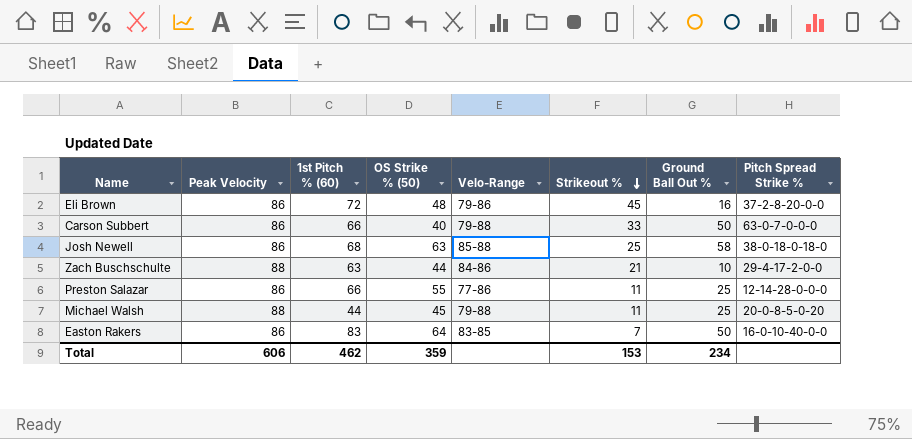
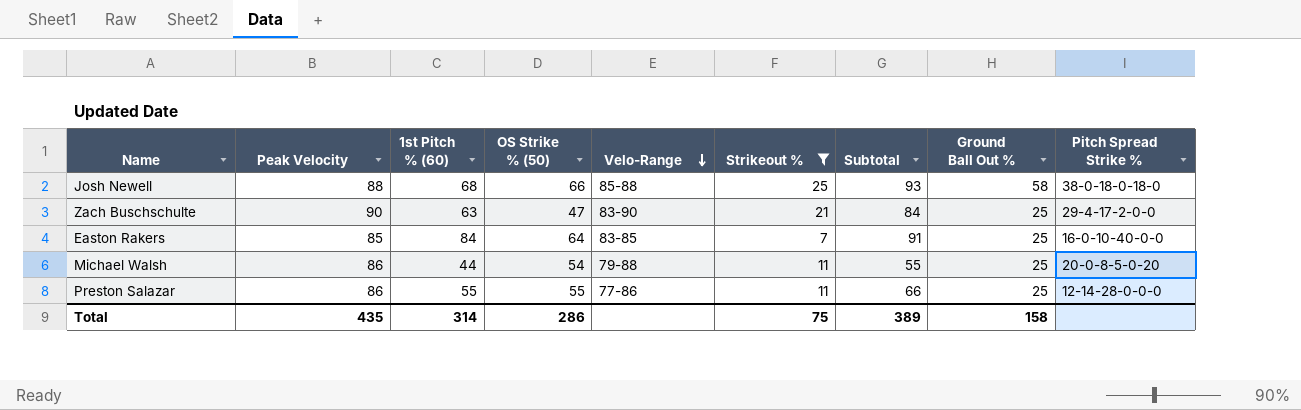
filter: none -> Strikeout % <= 25
row order: Strikeout % descending -> Velo-Range descending
column Subtotal | formula: none -> [1st Pitch % (60)] + [Strikeout %]
Josh Newell | Peak Velocity: 86 -> 88
Josh Newell | OS Strike % (50): 63 -> 66
Zach Buschschulte | Peak Velocity: 88 -> 90
Zach Buschschulte | OS Strike % (50): 44 -> 47
Zach Buschschulte | Velo-Range: 84-86 -> 83-90
Zach Buschschulte | Ground Ball Out %: 10 -> 25
Easton Rakers | Peak Velocity: 86 -> 85
Easton Rakers | 1st Pitch % (60): 83 -> 84
Easton Rakers | Ground Ball Out %: 50 -> 25
Michael Walsh | Peak Velocity: 88 -> 86
Michael Walsh | OS Strike % (50): 45 -> 54
Preston Salazar | 1st Pitch % (60): 66 -> 55
Total | Peak Velocity: 606 -> 435
Total | 1st Pitch % (60): 462 -> 314
Total | OS Strike % (50): 359 -> 286
Total | Strikeout %: 153 -> 75
Total | Ground Ball Out %: 234 -> 158

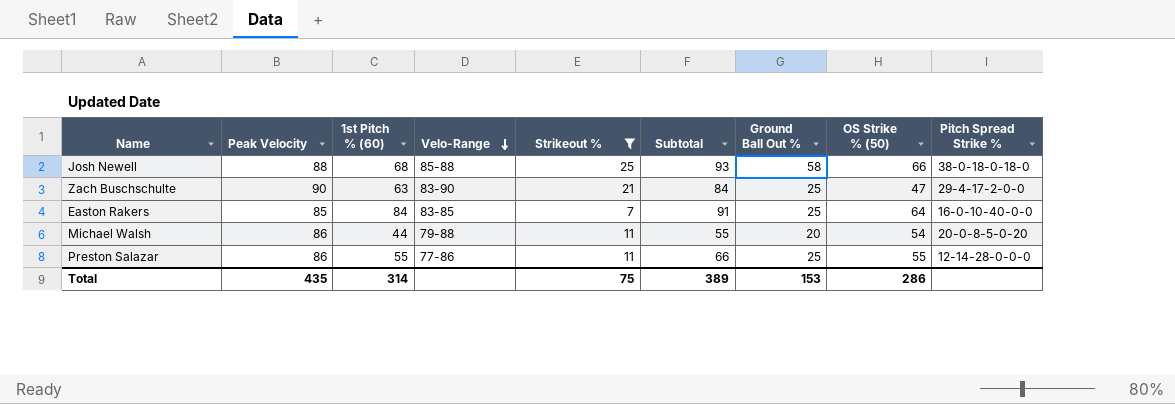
column OS Strike % (50) | position: 4 -> 8
Michael Walsh | Ground Ball Out %: 25 -> 20
Total | Ground Ball Out %: 158 -> 153

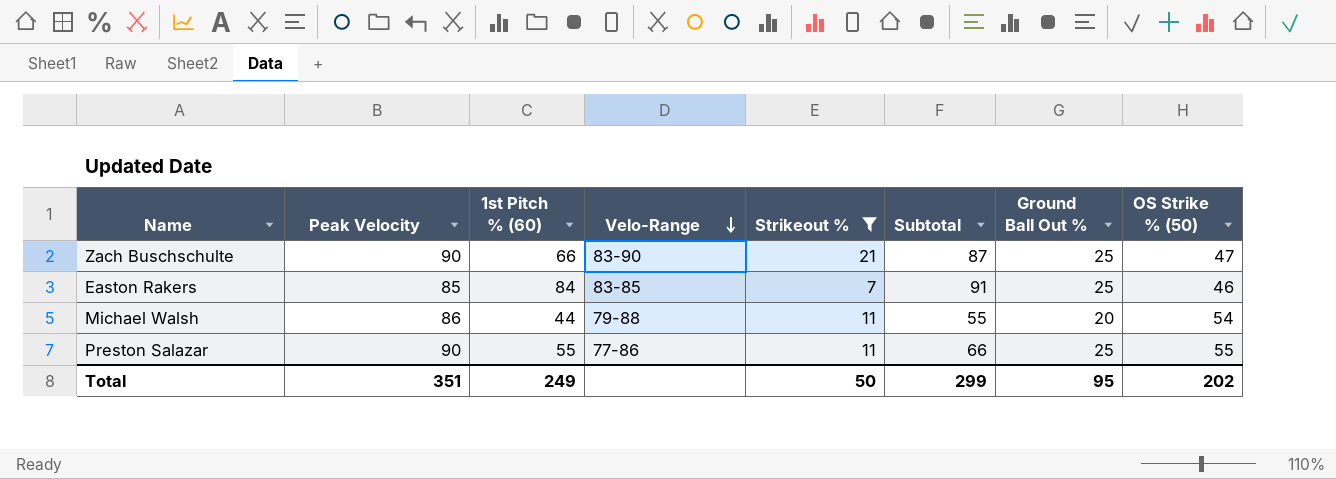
column Pitch Spread Strike % | position: 9 -> none
row Josh Newell: 88 | 68 | 85-88 | 25 | 93 | 58 | 66 | 38-0-18-0-18-0 -> none
Zach Buschschulte | 1st Pitch % (60): 63 -> 66
Zach Buschschulte | Subtotal: 84 -> 87
Easton Rakers | OS Strike % (50): 64 -> 46
Preston Salazar | Peak Velocity: 86 -> 90
Total | Peak Velocity: 435 -> 351
Total | 1st Pitch % (60): 314 -> 249
Total | Strikeout %: 75 -> 50
Total | Subtotal: 389 -> 299
Total | Ground Ball Out %: 153 -> 95
Total | OS Strike % (50): 286 -> 202

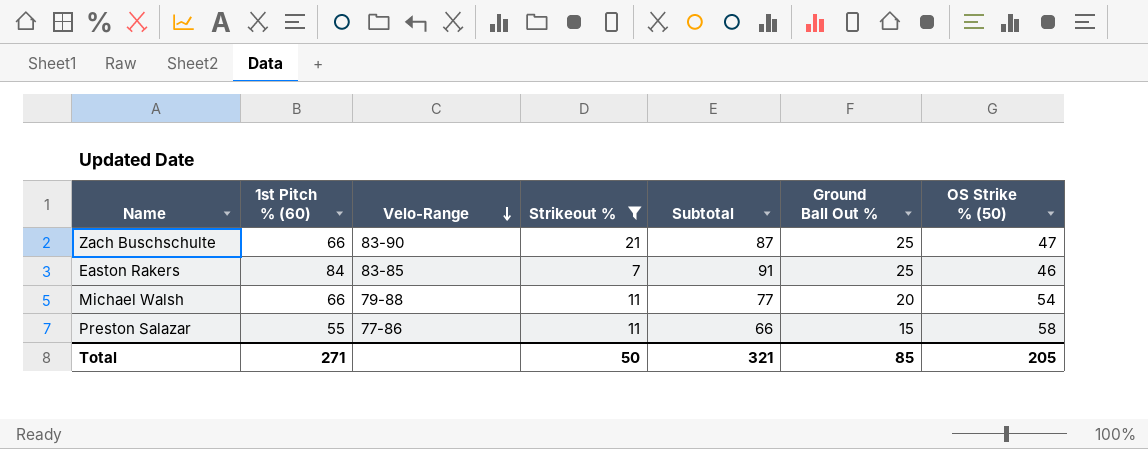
column Peak Velocity | position: 2 -> none
Michael Walsh | 1st Pitch % (60): 44 -> 66
Michael Walsh | Subtotal: 55 -> 77
Preston Salazar | Ground Ball Out %: 25 -> 15
Preston Salazar | OS Strike % (50): 55 -> 58
Total | 1st Pitch % (60): 249 -> 271
Total | Subtotal: 299 -> 321
Total | Ground Ball Out %: 95 -> 85
Total | OS Strike % (50): 202 -> 205

